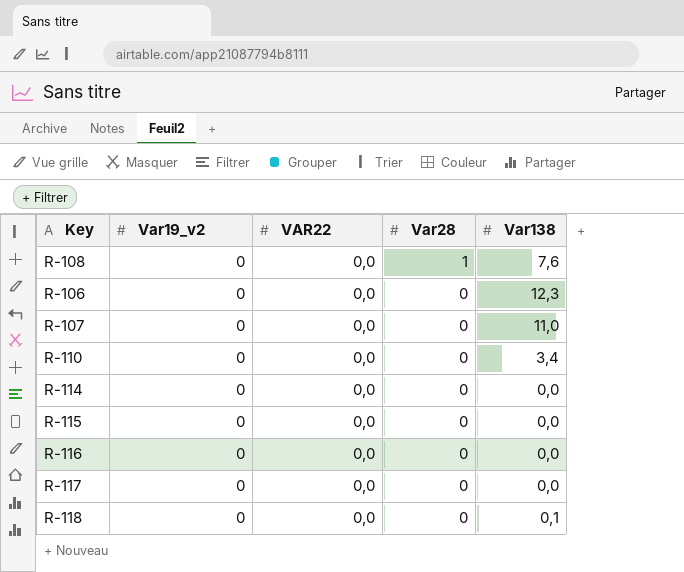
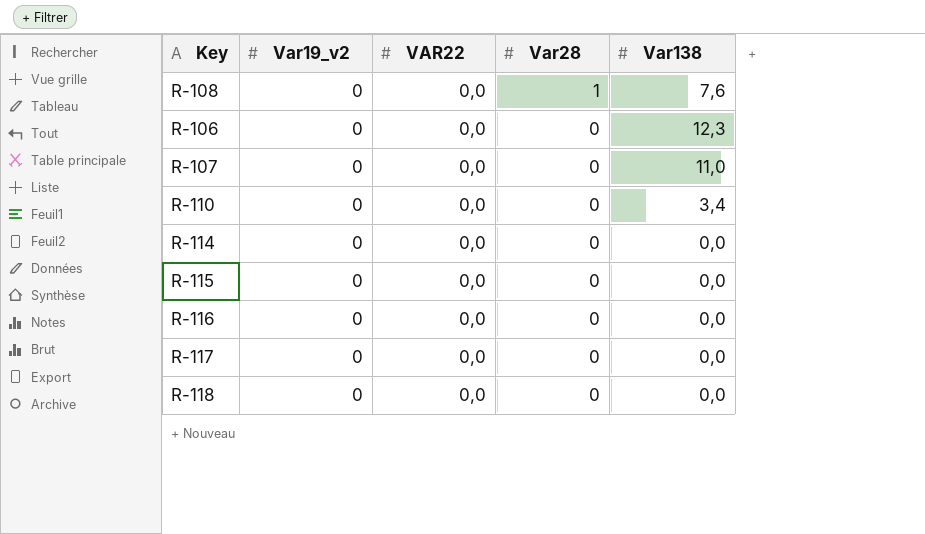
R-118 | Var138: 0,1 -> 0,0

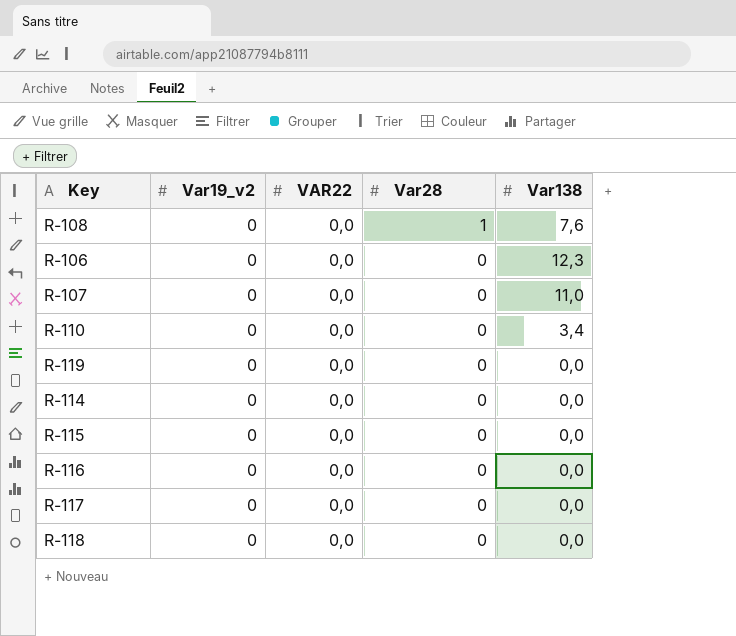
row R-119: none -> 0 | 0,0 | 0 | 0,0

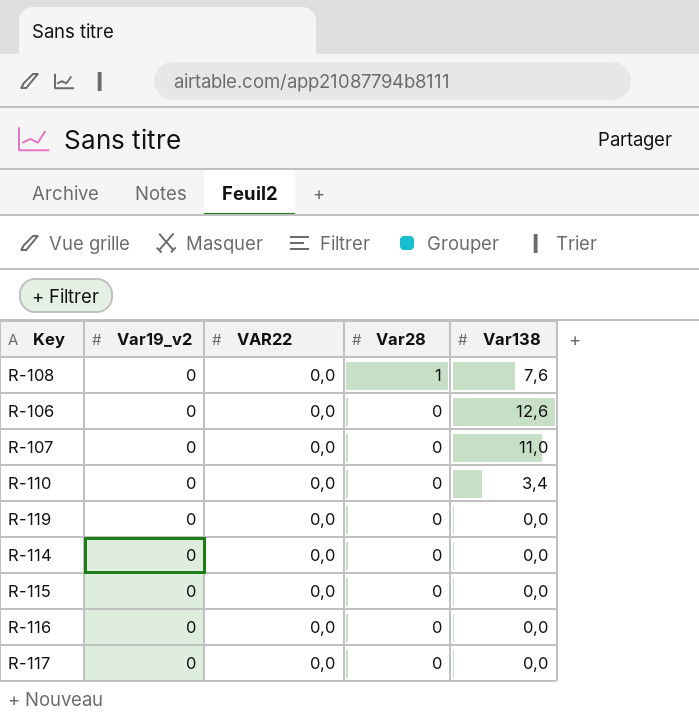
row R-118: 0 | 0,0 | 0 | 0,0 -> none
R-106 | Var138: 12,3 -> 12,6

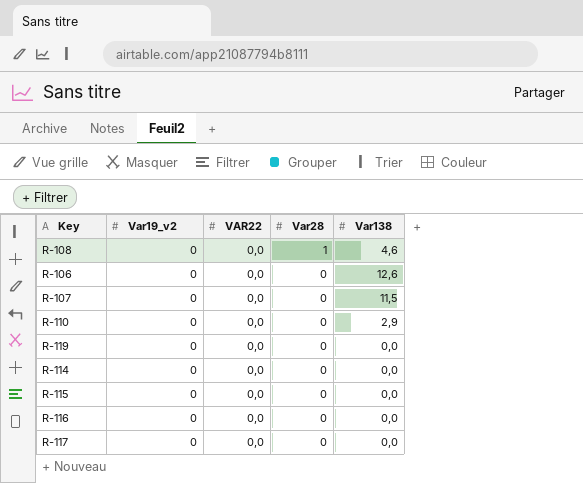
R-108 | Var138: 7,6 -> 4,6
R-107 | Var138: 11,0 -> 11,5
R-110 | Var138: 3,4 -> 2,9

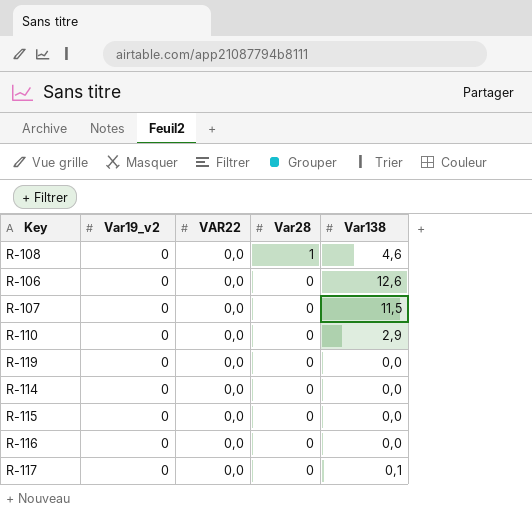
R-117 | Var138: 0,0 -> 0,1

